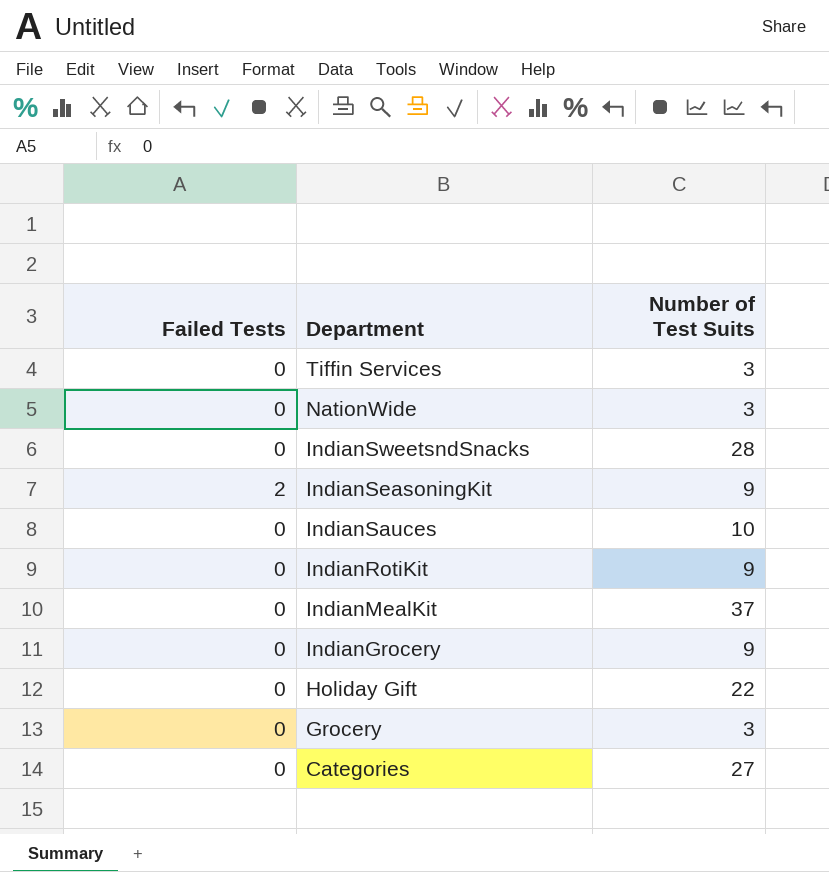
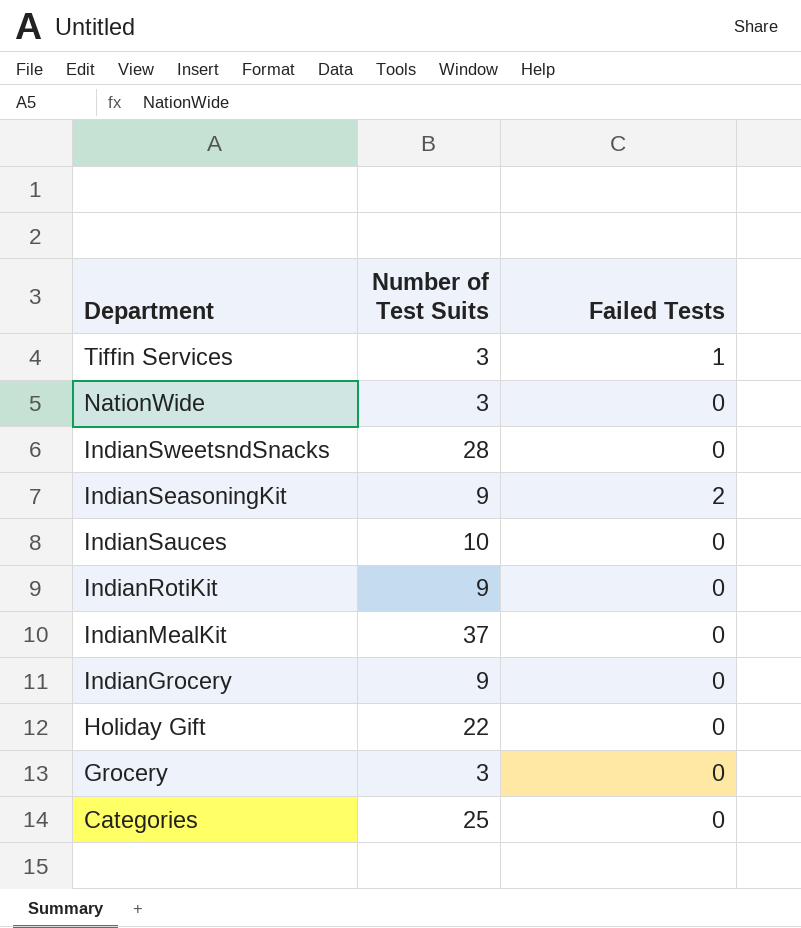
column Failed Tests | position: 1 -> 3
Tiffin Services | Failed Tests: 0 -> 1
Categories | Number of Test Suits: 27 -> 25

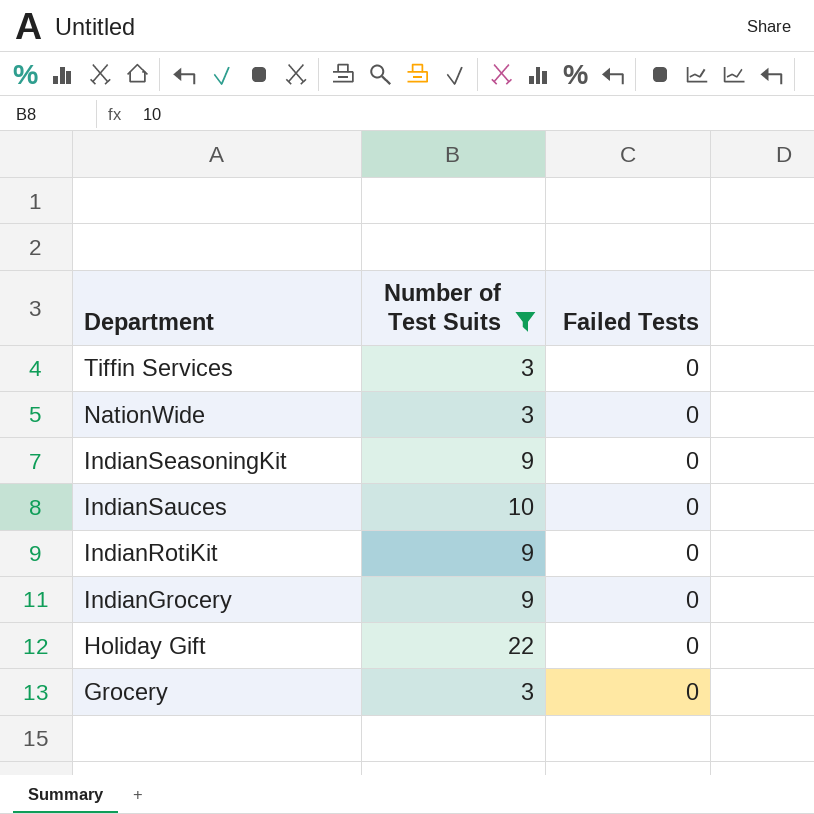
filter: none -> Number of Test Suits <= 22
Tiffin Services | Failed Tests: 1 -> 0
IndianSeasoningKit | Failed Tests: 2 -> 0

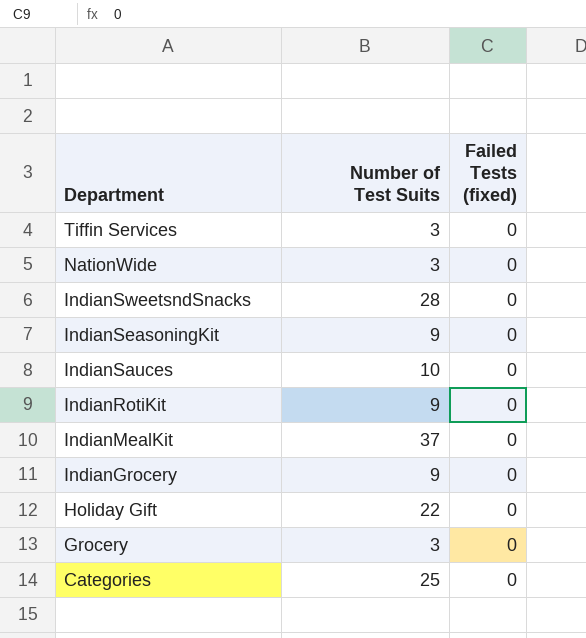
filter: Number of Test Suits <= 22 -> none
column name: Failed Tests -> Failed Tests (fixed)

